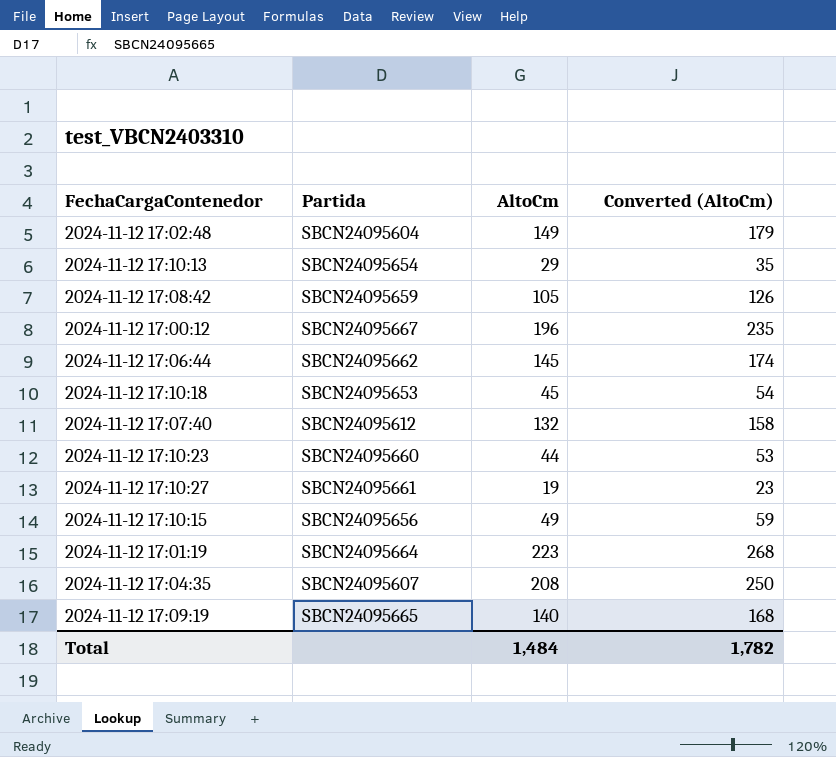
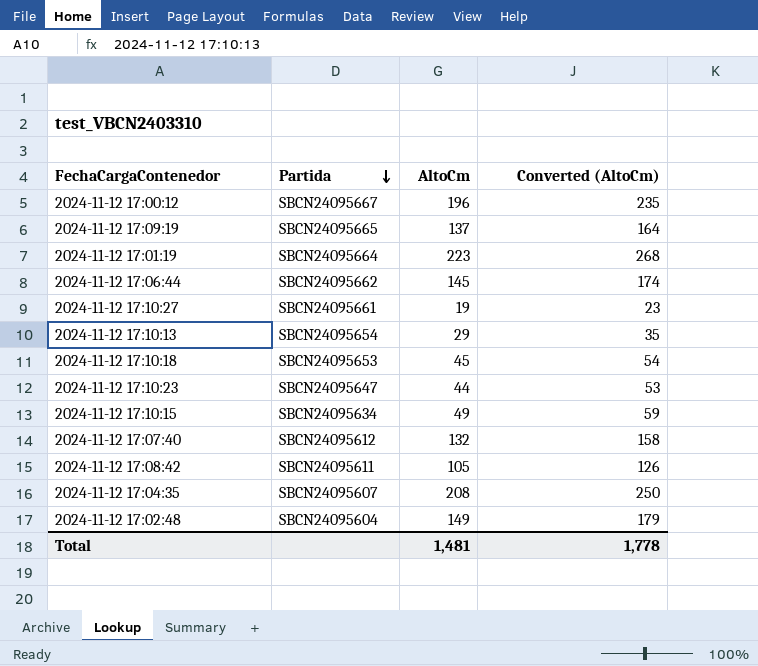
row order: none -> Partida descending
2024-11-12 17:09:19 | AltoCm: 140 -> 137
2024-11-12 17:09:19 | Converted (AltoCm): 168 -> 164
2024-11-12 17:10:23 | Partida: SBCN24095660 -> SBCN24095647
2024-11-12 17:10:15 | Partida: SBCN24095656 -> SBCN24095634
2024-11-12 17:08:42 | Partida: SBCN24095659 -> SBCN24095611
Total | AltoCm: 1,484 -> 1,481
Total | Converted (AltoCm): 1,782 -> 1,778

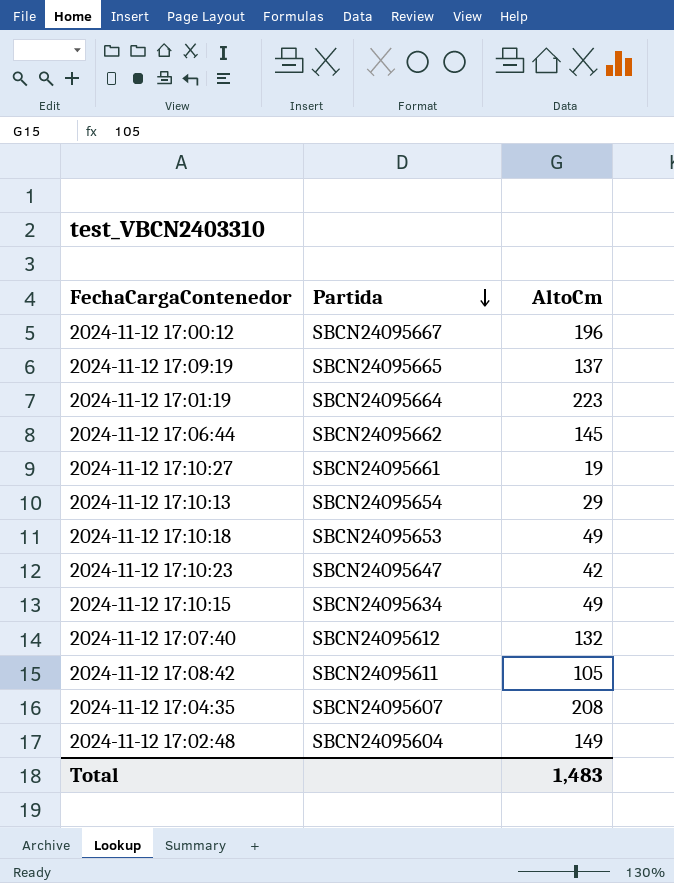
column Converted (AltoCm) | formula: [AltoCm] * 1.2 -> none
2024-11-12 17:10:18 | AltoCm: 45 -> 49
2024-11-12 17:10:23 | AltoCm: 44 -> 42
Total | AltoCm: 1,481 -> 1,483

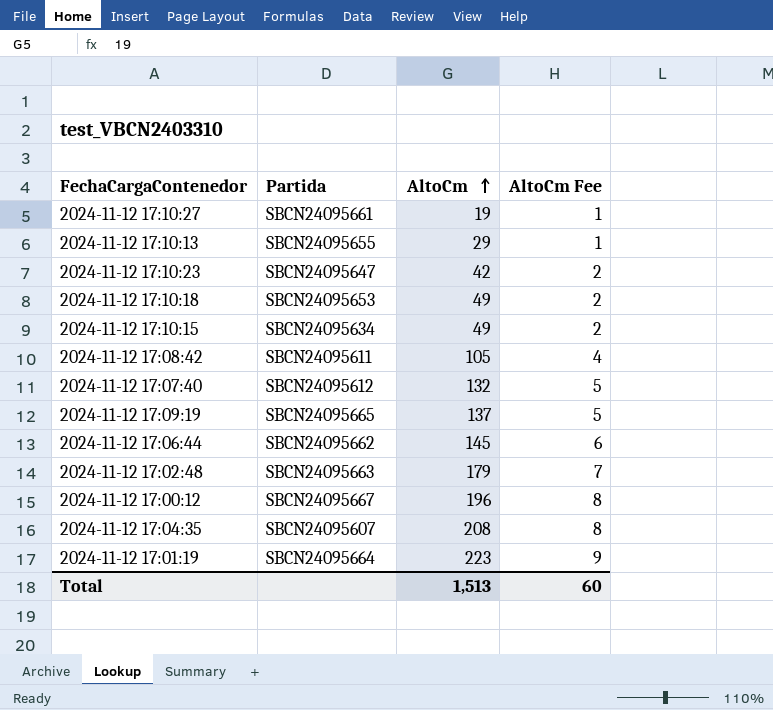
row order: Partida descending -> AltoCm ascending
column AltoCm Fee | formula: none -> [AltoCm] * 0.04
2024-11-12 17:10:13 | Partida: SBCN24095654 -> SBCN24095655
2024-11-12 17:02:48 | Partida: SBCN24095604 -> SBCN24095663
2024-11-12 17:02:48 | AltoCm: 149 -> 179
Total | AltoCm: 1,483 -> 1,513

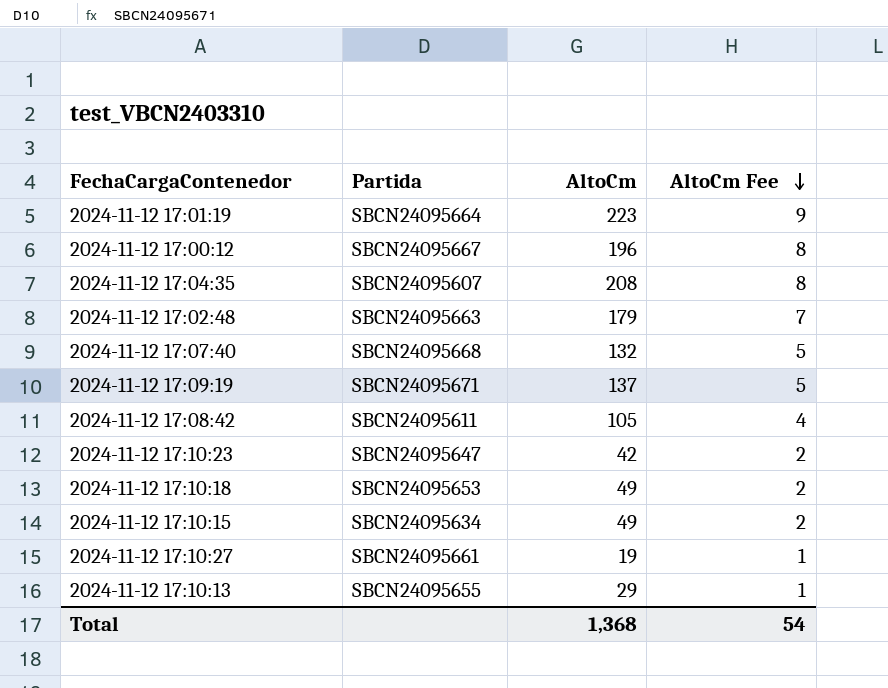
row order: AltoCm ascending -> AltoCm Fee descending
row 2024-11-12 17:06:44: SBCN24095662 | 145 | 6 -> none
2024-11-12 17:07:40 | Partida: SBCN24095612 -> SBCN24095668
2024-11-12 17:09:19 | Partida: SBCN24095665 -> SBCN24095671
Total | AltoCm: 1,513 -> 1,368
Total | AltoCm Fee: 60 -> 54

